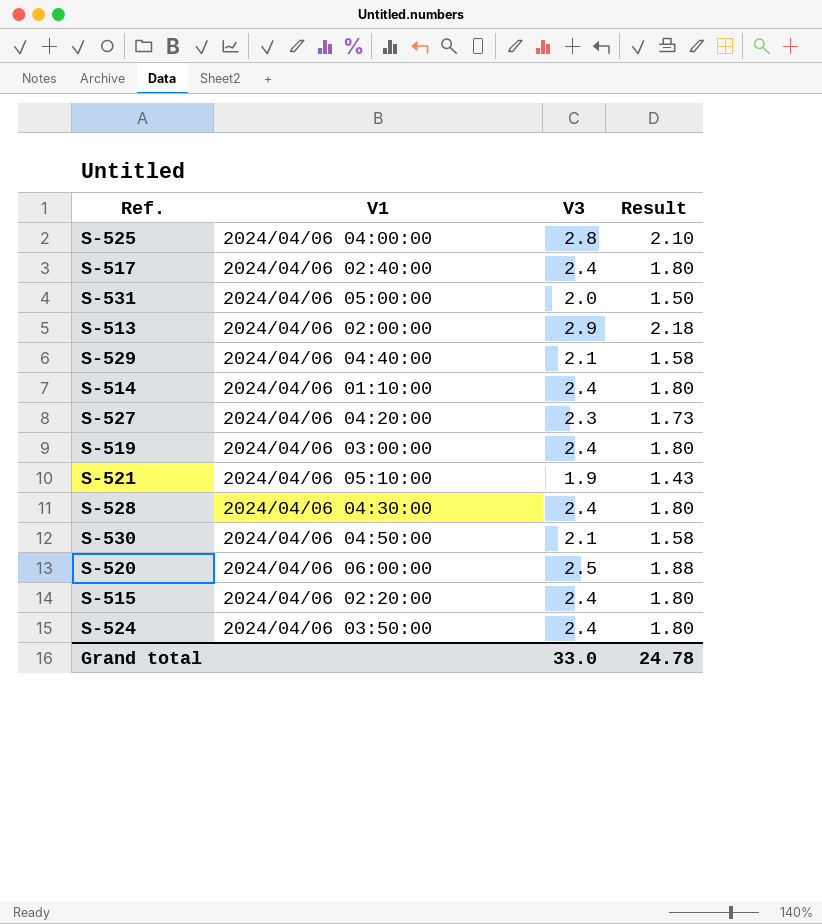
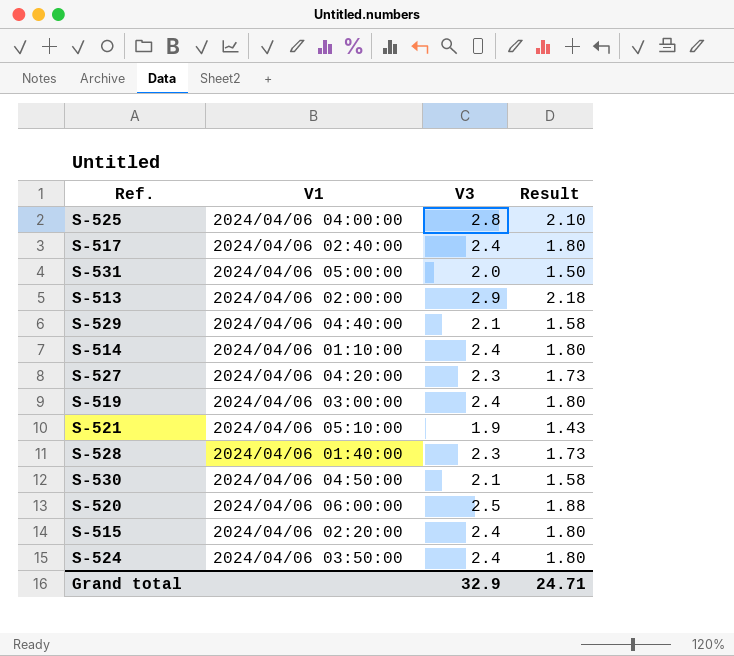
S-528 | V1: 2024/04/06 04:30:00 -> 2024/04/06 01:40:00
S-528 | V3: 2.4 -> 2.3
S-528 | Result: 1.80 -> 1.73
Grand total | V3: 33.0 -> 32.9
Grand total | Result: 24.78 -> 24.71

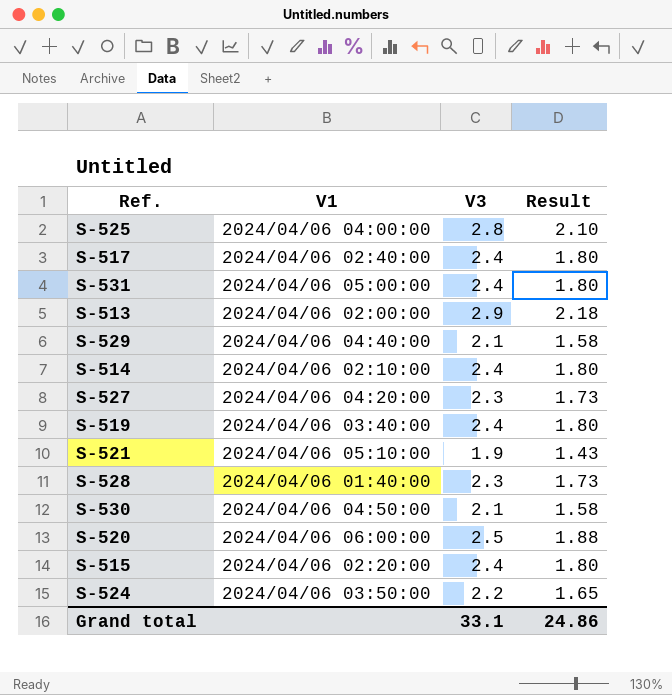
S-531 | V3: 2.0 -> 2.4
S-531 | Result: 1.50 -> 1.80
S-514 | V1: 2024/04/06 01:10:00 -> 2024/04/06 02:10:00
S-519 | V1: 2024/04/06 03:00:00 -> 2024/04/06 03:40:00
S-524 | V3: 2.4 -> 2.2
S-524 | Result: 1.80 -> 1.65
Grand total | V3: 32.9 -> 33.1
Grand total | Result: 24.71 -> 24.86

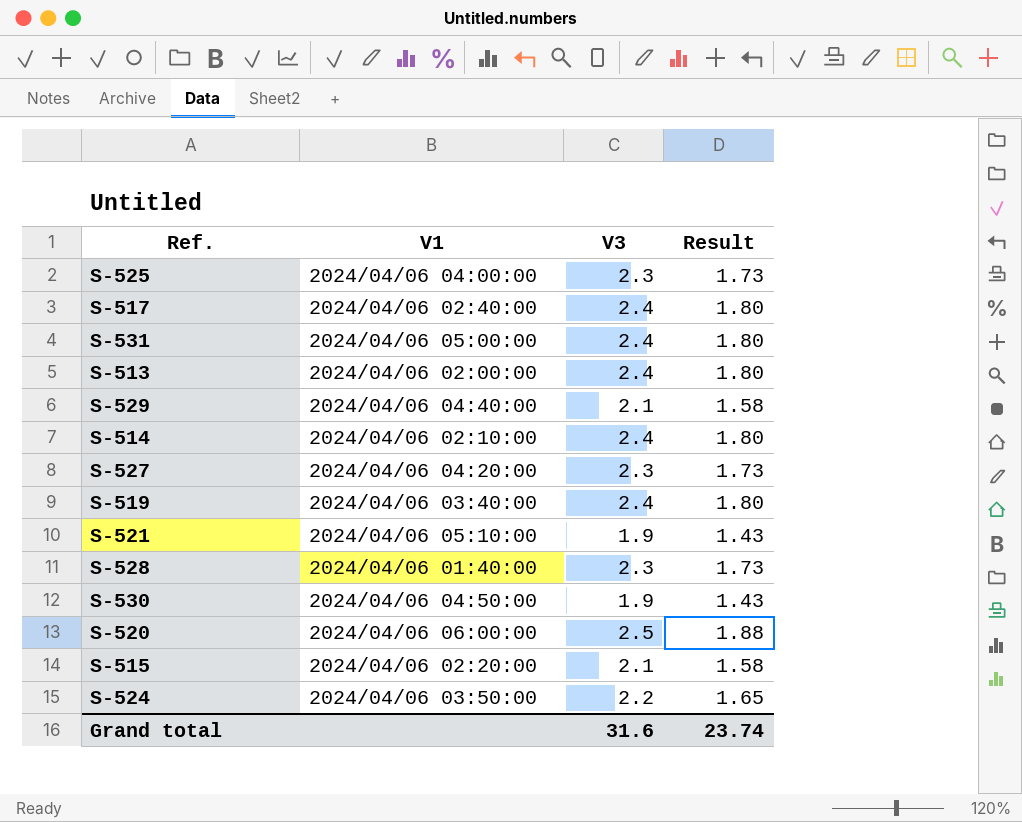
S-525 | V3: 2.8 -> 2.3
S-525 | Result: 2.10 -> 1.73
S-513 | V3: 2.9 -> 2.4
S-513 | Result: 2.18 -> 1.80
S-530 | V3: 2.1 -> 1.9
S-530 | Result: 1.58 -> 1.43
S-515 | V3: 2.4 -> 2.1
S-515 | Result: 1.80 -> 1.58
Grand total | V3: 33.1 -> 31.6
Grand total | Result: 24.86 -> 23.74

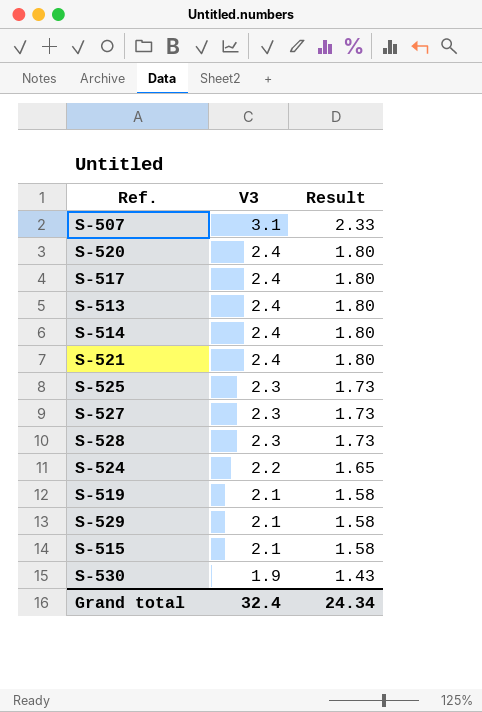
row order: none -> V3 descending
column V1 | position: 2 -> none
row S-531: 2024/04/06 05:00:00 | 2.4 | 1.80 -> none
row S-507: none -> 3.1 | 2.33
S-520 | V3: 2.5 -> 2.4
S-520 | Result: 1.88 -> 1.80
S-521 | V3: 1.9 -> 2.4
S-521 | Result: 1.43 -> 1.80
S-519 | V3: 2.4 -> 2.1
S-519 | Result: 1.80 -> 1.58
Grand total | V3: 31.6 -> 32.4
Grand total | Result: 23.74 -> 24.34

